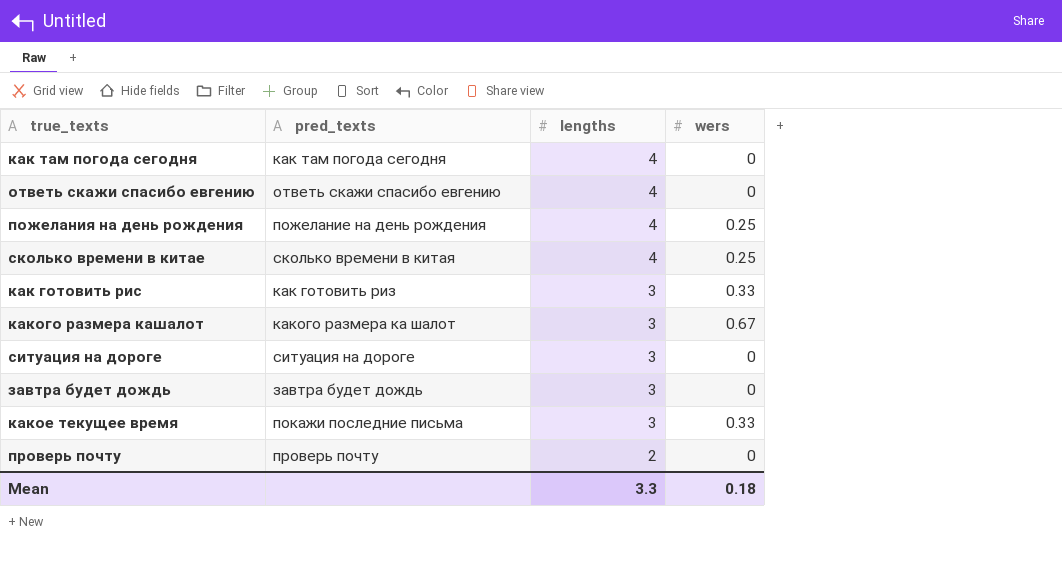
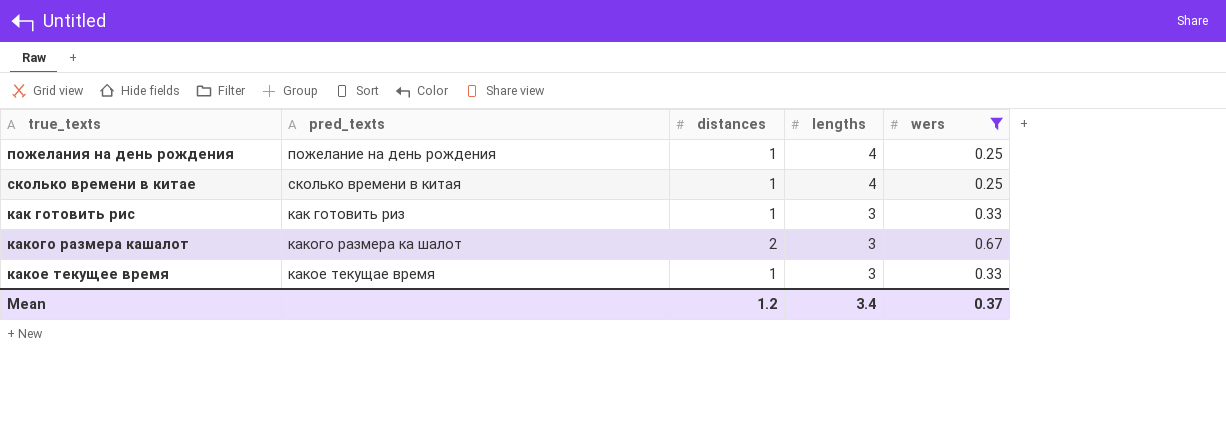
filter: none -> wers != 0
column distances | position: none -> 3
какое текущее время | pred_texts: покажи последние письма -> какое текущае время
Mean | lengths: 3.3 -> 3.4
Mean | wers: 0.18 -> 0.37

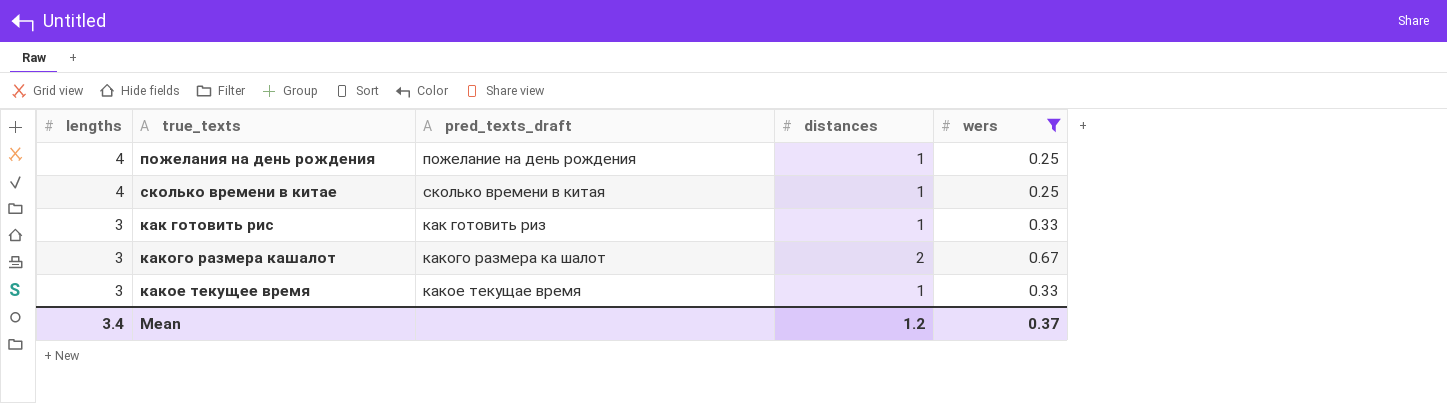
column lengths | position: 4 -> 1
column name: pred_texts -> pred_texts_draft

